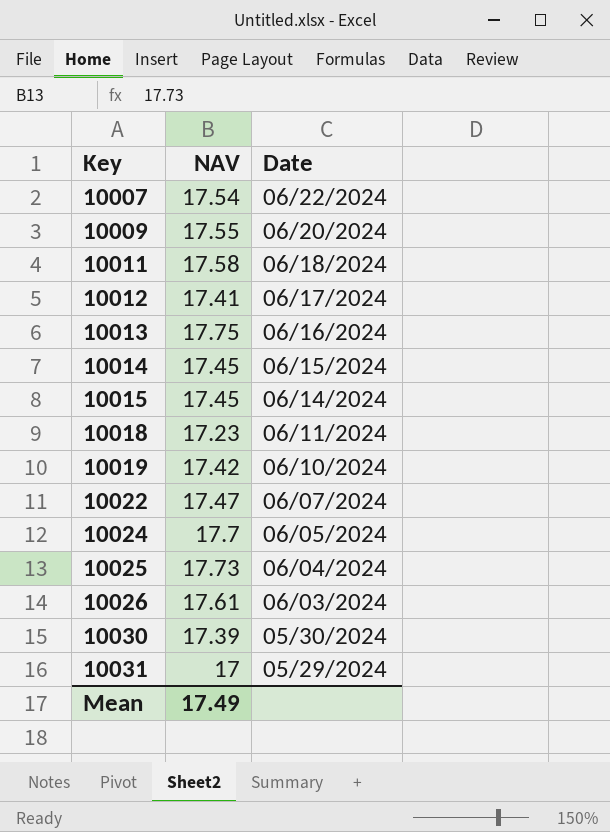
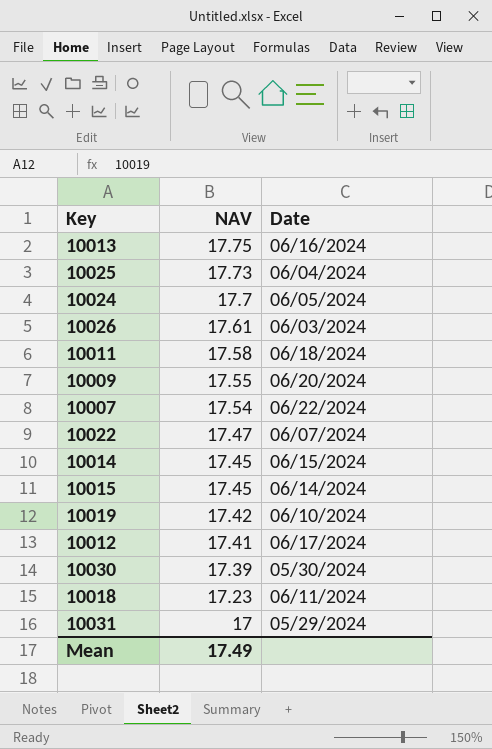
row order: Key ascending -> NAV descending

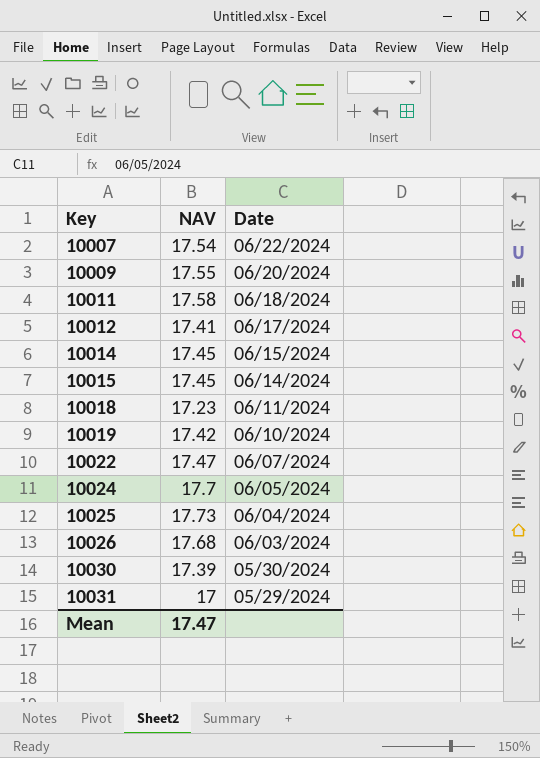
row order: NAV descending -> Key ascending
row 10013: 17.75 | 06/16/2024 -> none
10026 | NAV: 17.61 -> 17.68
Mean | NAV: 17.49 -> 17.47

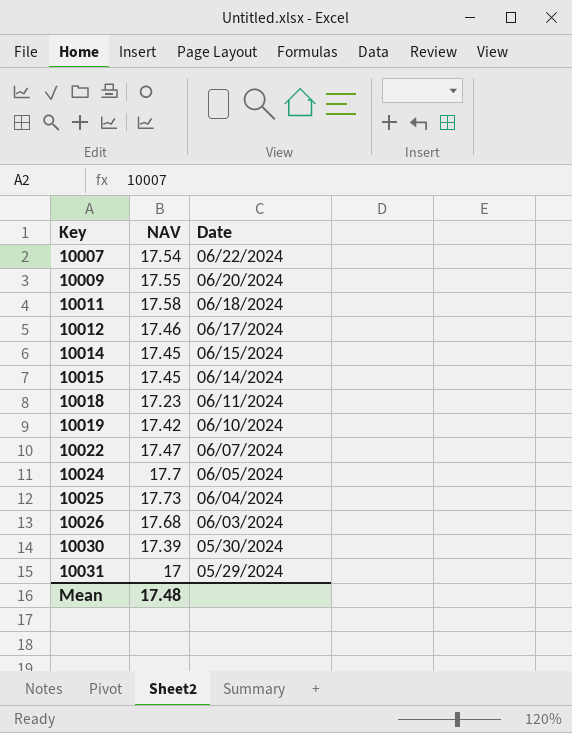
10012 | NAV: 17.41 -> 17.46
Mean | NAV: 17.47 -> 17.48

